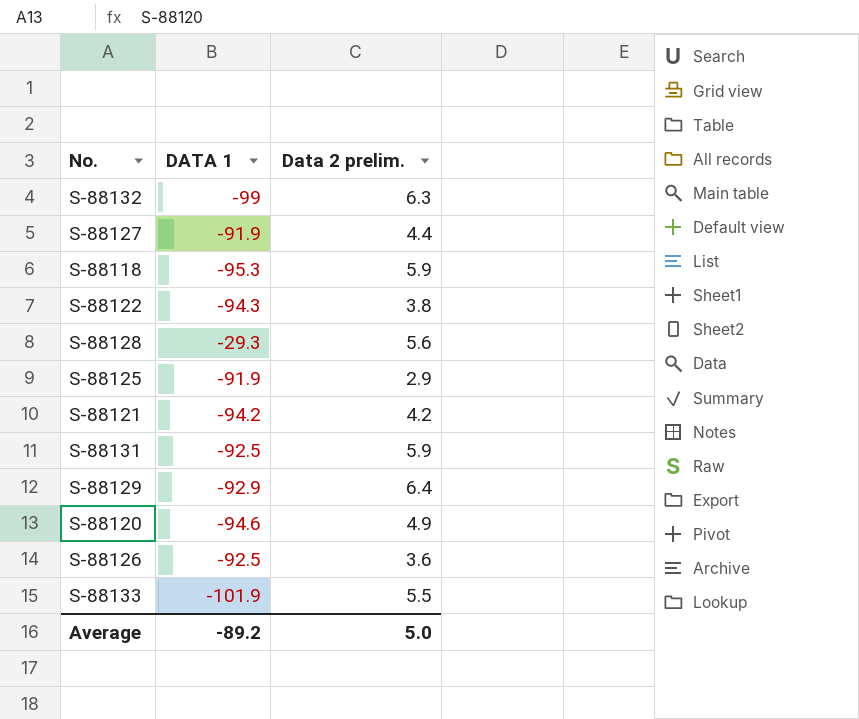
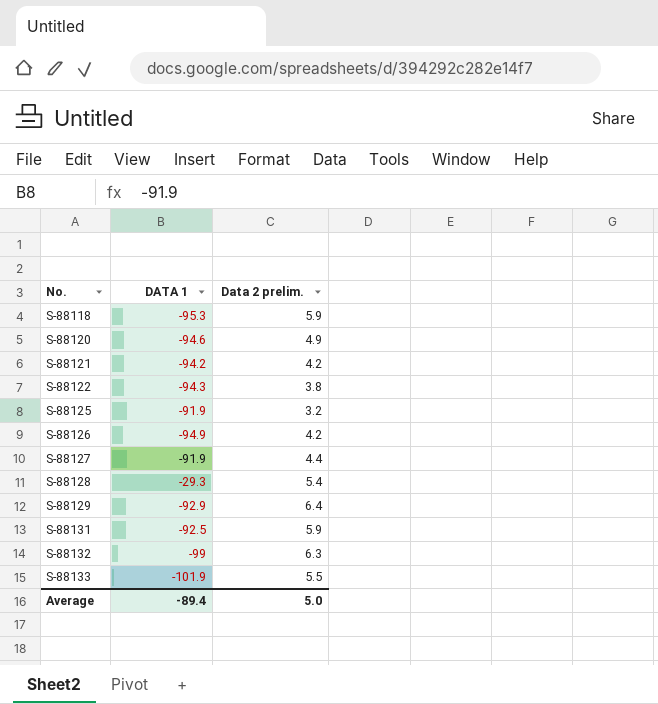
row order: none -> No. ascending
S-88125 | Data 2 prelim.: 2.9 -> 3.2
S-88126 | DATA 1: -92.5 -> -94.9
S-88126 | Data 2 prelim.: 3.6 -> 4.2
S-88128 | Data 2 prelim.: 5.6 -> 5.4
Average | DATA 1: -89.2 -> -89.4

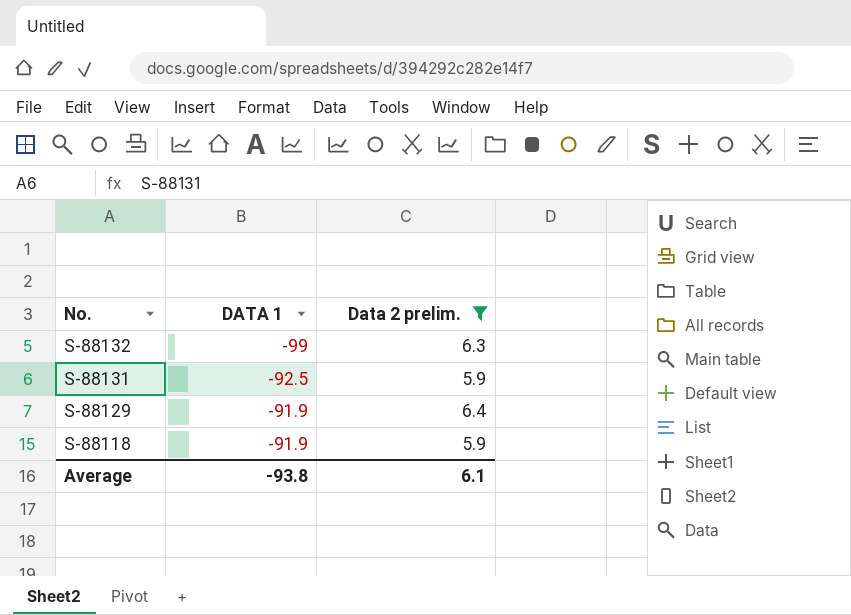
filter: none -> Data 2 prelim. >= 5.9
row order: No. ascending -> No. descending
S-88129 | DATA 1: -92.9 -> -91.9
S-88118 | DATA 1: -95.3 -> -91.9
Average | DATA 1: -89.4 -> -93.8
Average | Data 2 prelim.: 5.0 -> 6.1

